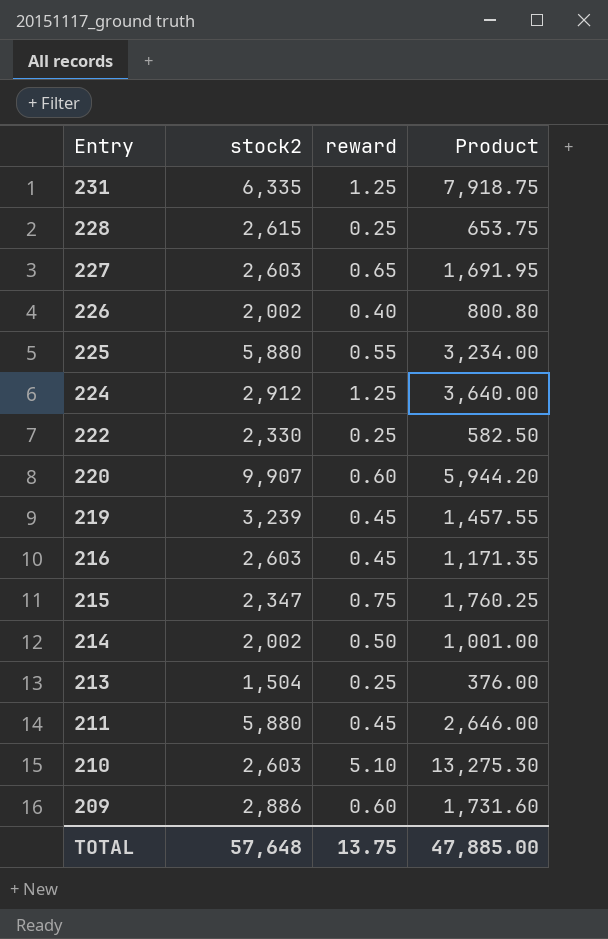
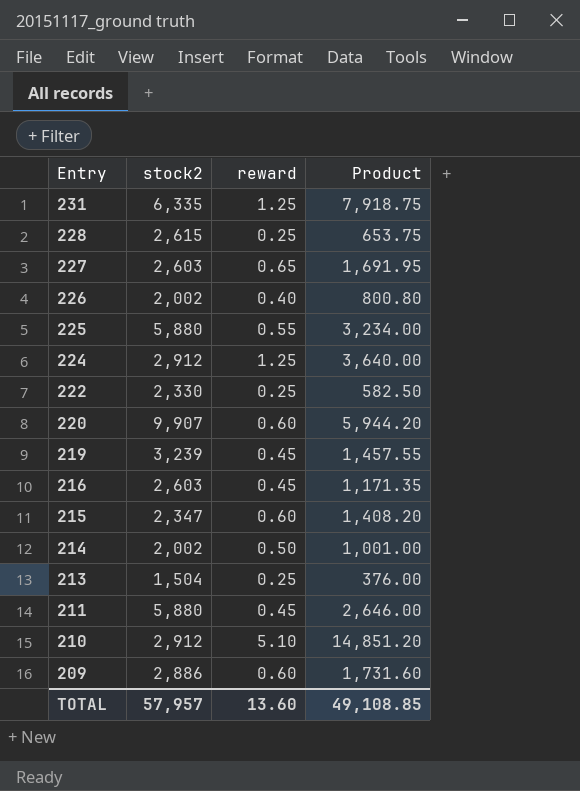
215 | reward: 0.75 -> 0.60
215 | Product: 1,760.25 -> 1,408.20
210 | stock2: 2,603 -> 2,912
210 | Product: 13,275.30 -> 14,851.20
TOTAL | stock2: 57,648 -> 57,957
TOTAL | reward: 13.75 -> 13.60
TOTAL | Product: 47,885.00 -> 49,108.85

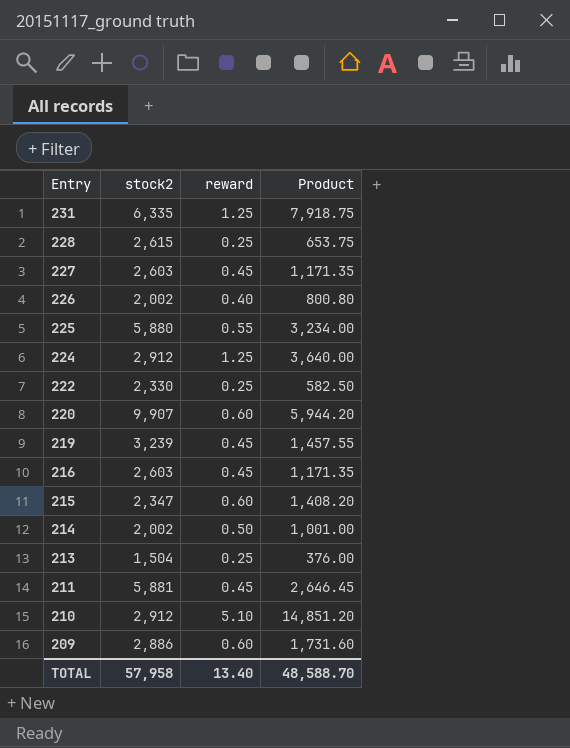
227 | reward: 0.65 -> 0.45
227 | Product: 1,691.95 -> 1,171.35
211 | stock2: 5,880 -> 5,881
211 | Product: 2,646.00 -> 2,646.45
TOTAL | stock2: 57,957 -> 57,958
TOTAL | reward: 13.60 -> 13.40
TOTAL | Product: 49,108.85 -> 48,588.70

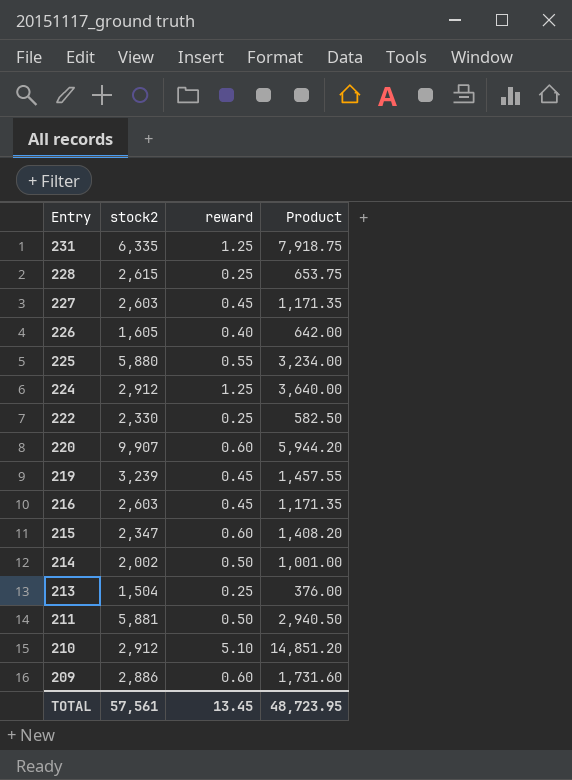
226 | stock2: 2,002 -> 1,605
226 | Product: 800.80 -> 642.00
211 | reward: 0.45 -> 0.50
211 | Product: 2,646.45 -> 2,940.50
TOTAL | stock2: 57,958 -> 57,561
TOTAL | reward: 13.40 -> 13.45
TOTAL | Product: 48,588.70 -> 48,723.95

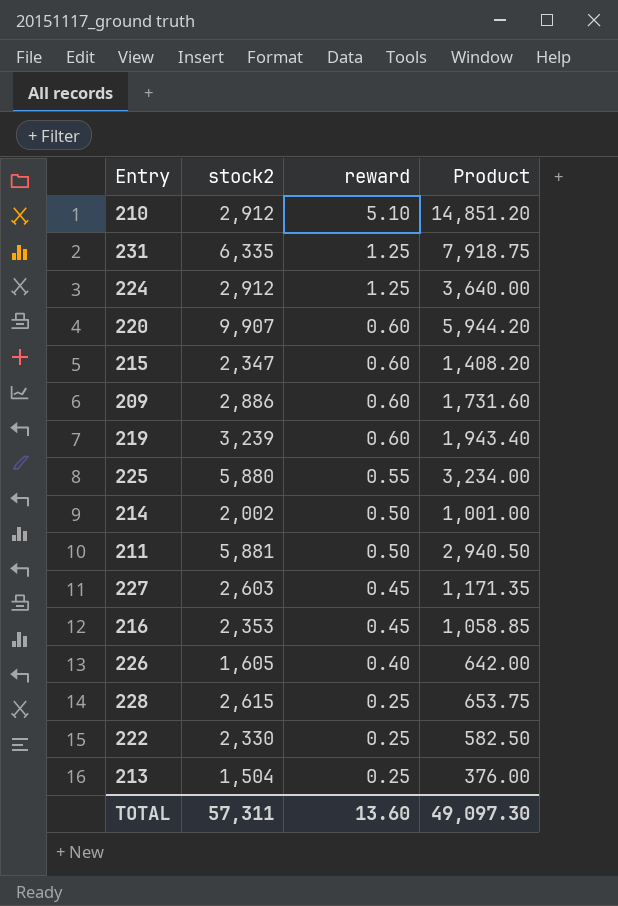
row order: Entry descending -> reward descending
219 | reward: 0.45 -> 0.60
219 | Product: 1,457.55 -> 1,943.40
216 | stock2: 2,603 -> 2,353
216 | Product: 1,171.35 -> 1,058.85
TOTAL | stock2: 57,561 -> 57,311
TOTAL | reward: 13.45 -> 13.60
TOTAL | Product: 48,723.95 -> 49,097.30

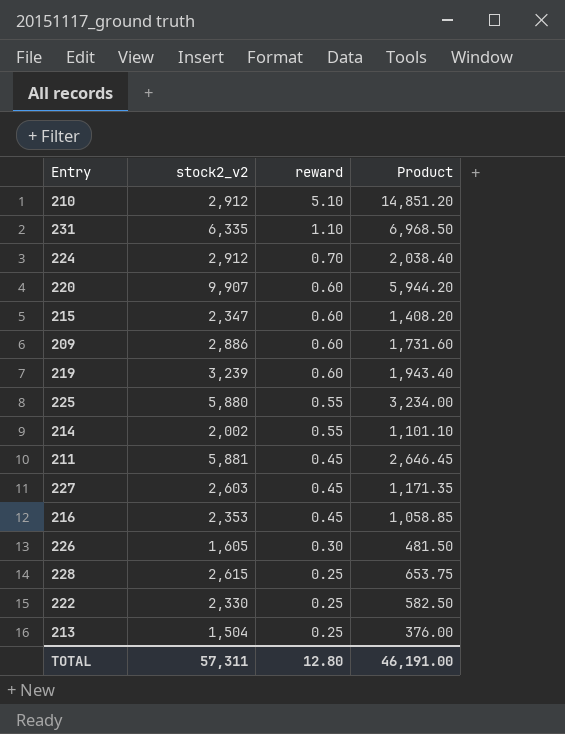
column name: stock2 -> stock2_v2
231 | reward: 1.25 -> 1.10
231 | Product: 7,918.75 -> 6,968.50
224 | reward: 1.25 -> 0.70
224 | Product: 3,640.00 -> 2,038.40
214 | reward: 0.50 -> 0.55
214 | Product: 1,001.00 -> 1,101.10
211 | reward: 0.50 -> 0.45
211 | Product: 2,940.50 -> 2,646.45
226 | reward: 0.40 -> 0.30
226 | Product: 642.00 -> 481.50
TOTAL | reward: 13.60 -> 12.80
TOTAL | Product: 49,097.30 -> 46,191.00

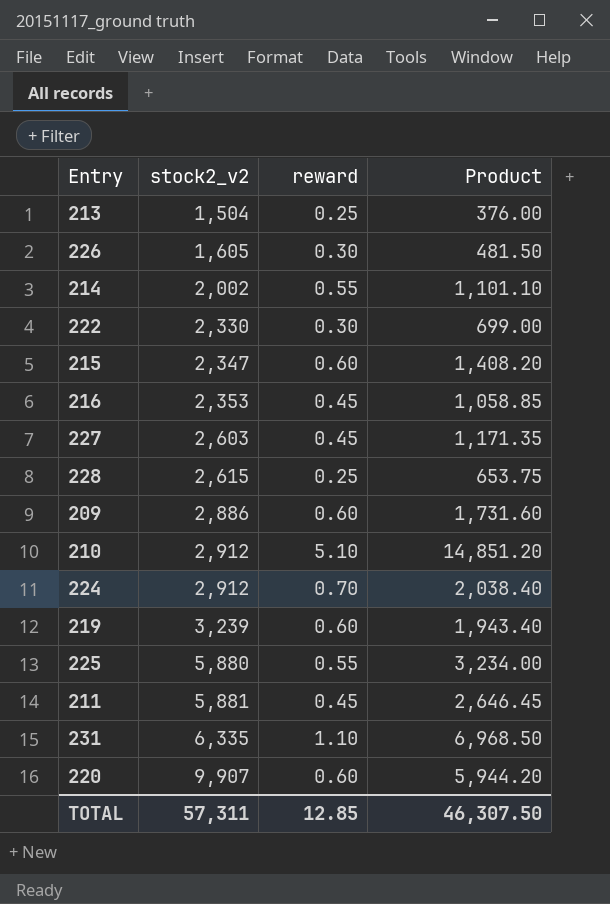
row order: reward descending -> stock2_v2 ascending
222 | reward: 0.25 -> 0.30
222 | Product: 582.50 -> 699.00
TOTAL | reward: 12.80 -> 12.85
TOTAL | Product: 46,191.00 -> 46,307.50

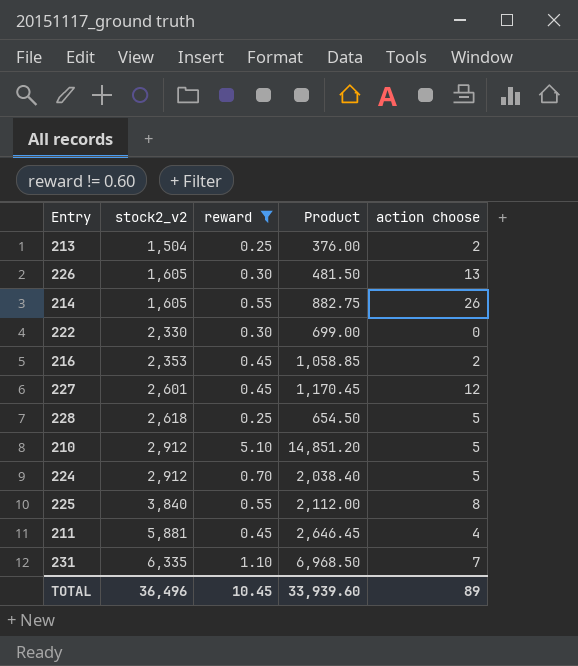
filter: none -> reward != 0.60
column action choose | position: none -> 5
214 | stock2_v2: 2,002 -> 1,605
214 | Product: 1,101.10 -> 882.75
227 | stock2_v2: 2,603 -> 2,601
227 | Product: 1,171.35 -> 1,170.45
228 | stock2_v2: 2,615 -> 2,618
228 | Product: 653.75 -> 654.50
225 | stock2_v2: 5,880 -> 3,840
225 | Product: 3,234.00 -> 2,112.00
TOTAL | stock2_v2: 57,311 -> 36,496
TOTAL | reward: 12.85 -> 10.45
TOTAL | Product: 46,307.50 -> 33,939.60

